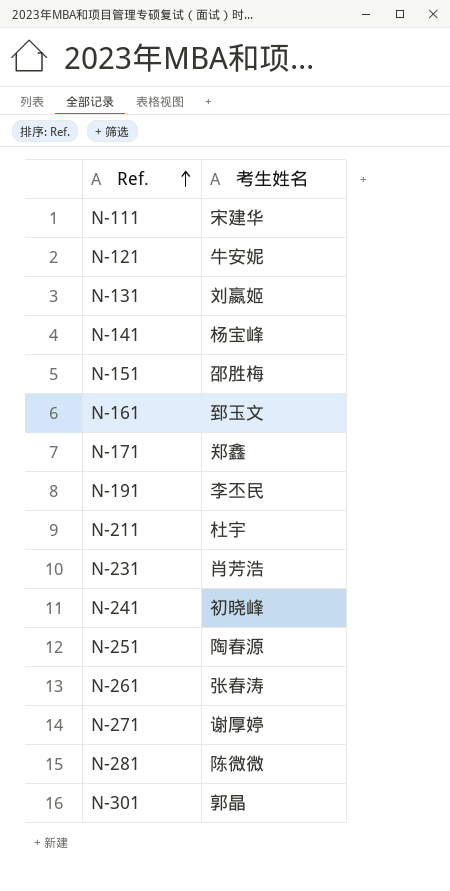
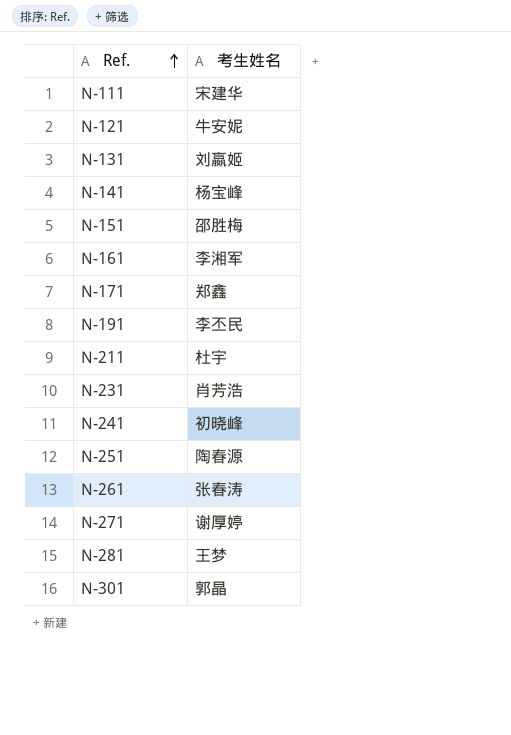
N-161 | 考生姓名: 郅玉文 -> 李湘军
N-281 | 考生姓名: 陈微微 -> 王梦

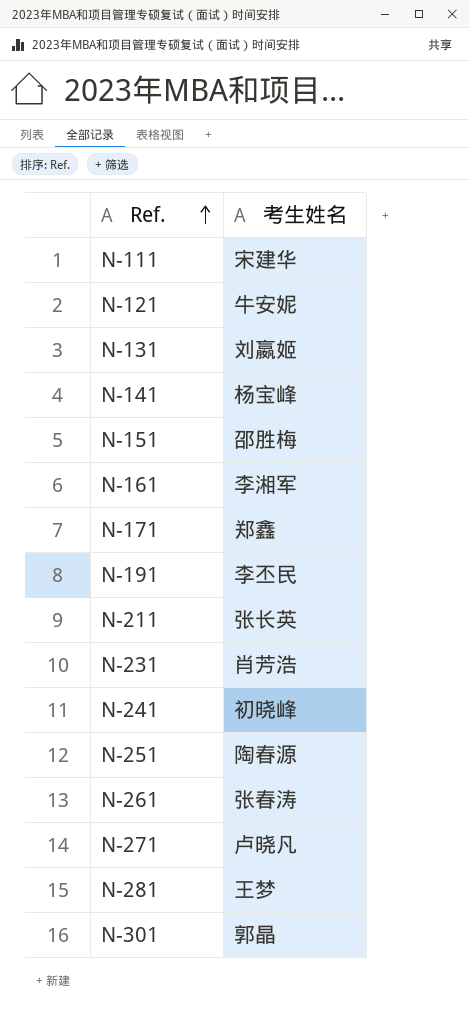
N-211 | 考生姓名: 杜宇 -> 张长英
N-271 | 考生姓名: 谢厚婷 -> 卢晓凡

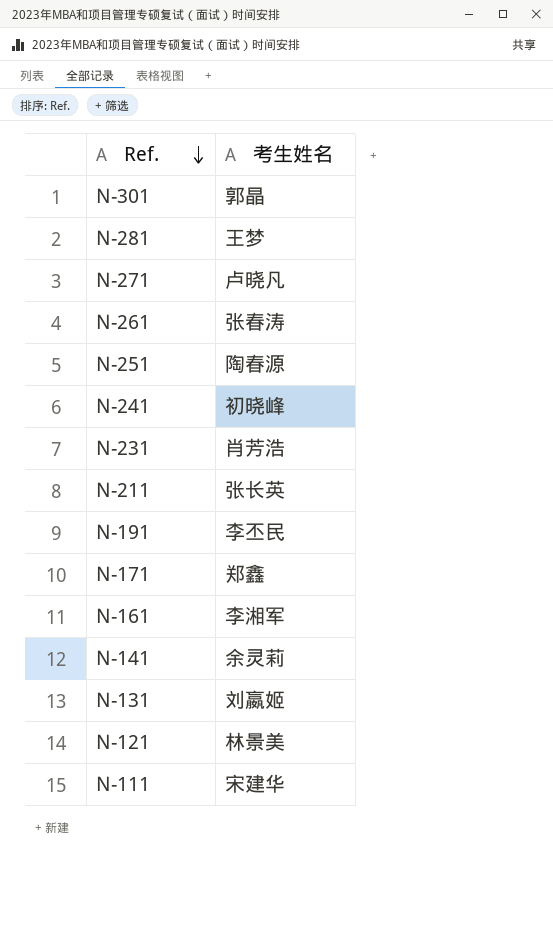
row order: Ref. ascending -> Ref. descending
row N-151: 邵胜梅 -> none
N-141 | 考生姓名: 杨宝峰 -> 余灵莉
N-121 | 考生姓名: 牛安妮 -> 林景美

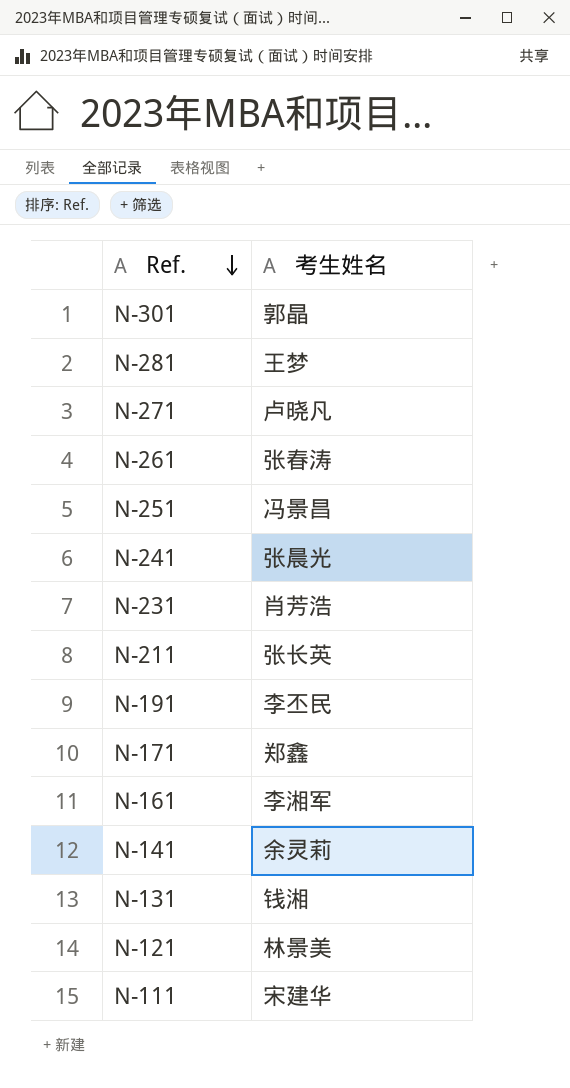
N-251 | 考生姓名: 陶春源 -> 冯景昌
N-241 | 考生姓名: 初晓峰 -> 张晨光
N-131 | 考生姓名: 刘嬴姬 -> 钱湘

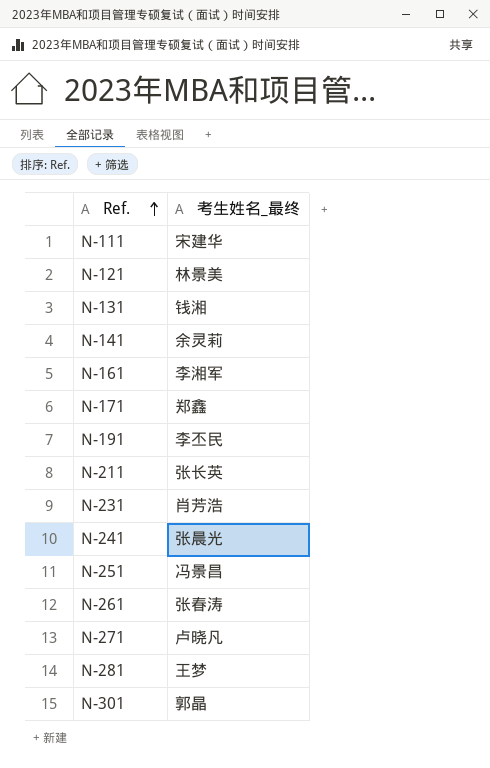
row order: Ref. descending -> Ref. ascending
column name: 考生姓名 -> 考生姓名_最终

